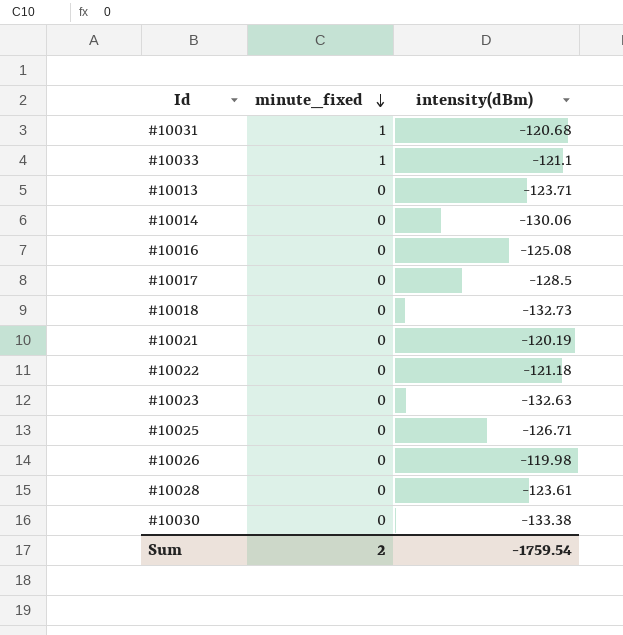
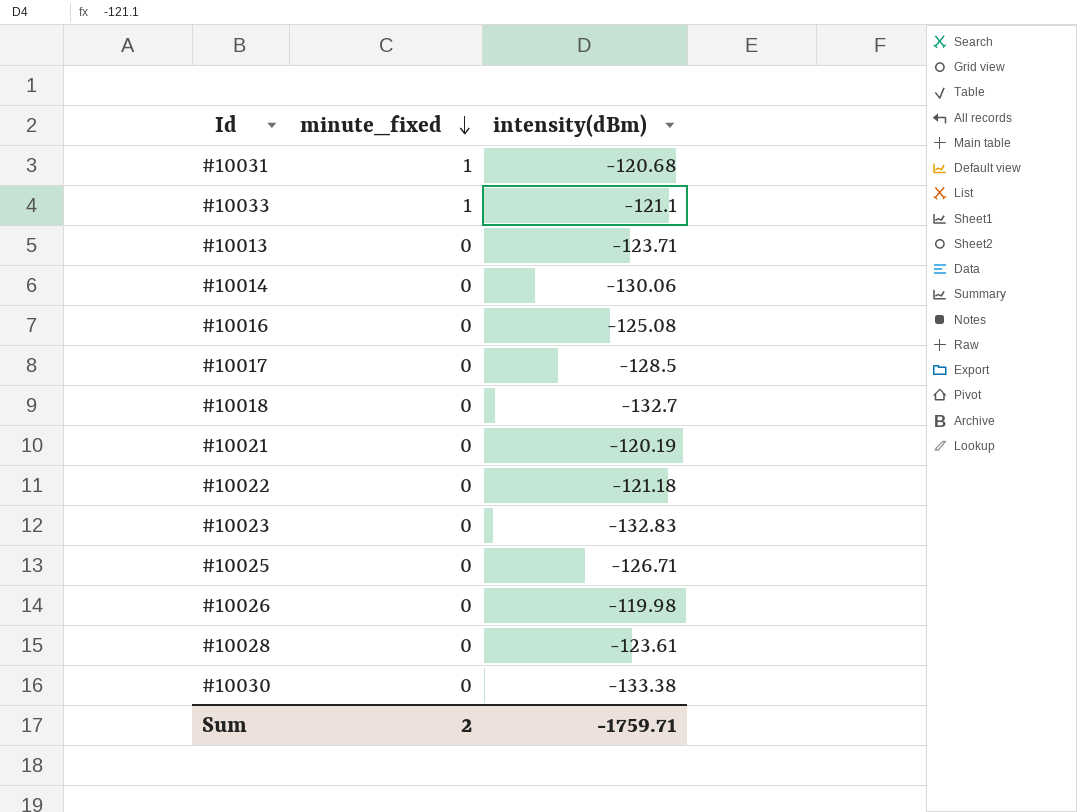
#10018 | intensity(dBm): -132.73 -> -132.7
#10023 | intensity(dBm): -132.63 -> -132.83
Sum | intensity(dBm): -1759.54 -> -1759.71

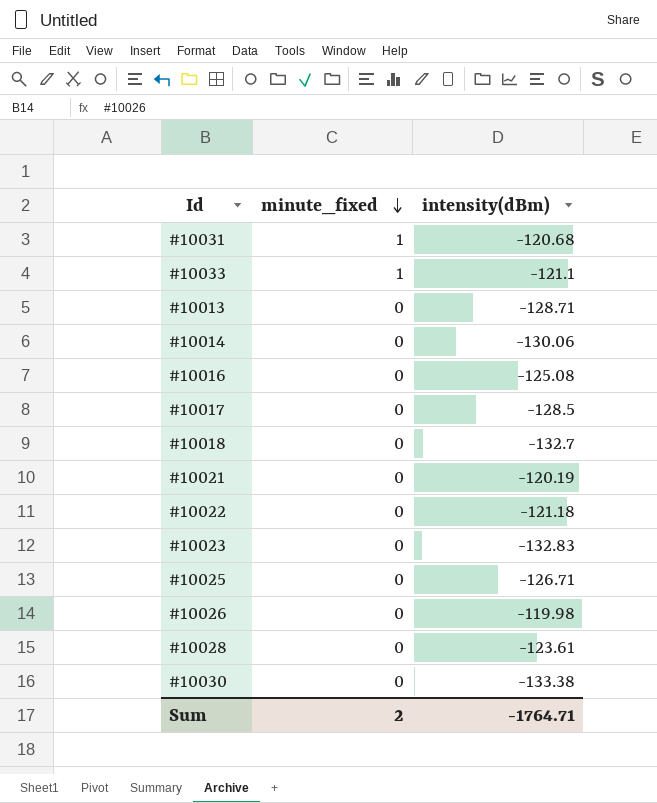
#10013 | intensity(dBm): -123.71 -> -128.71
Sum | intensity(dBm): -1759.71 -> -1764.71

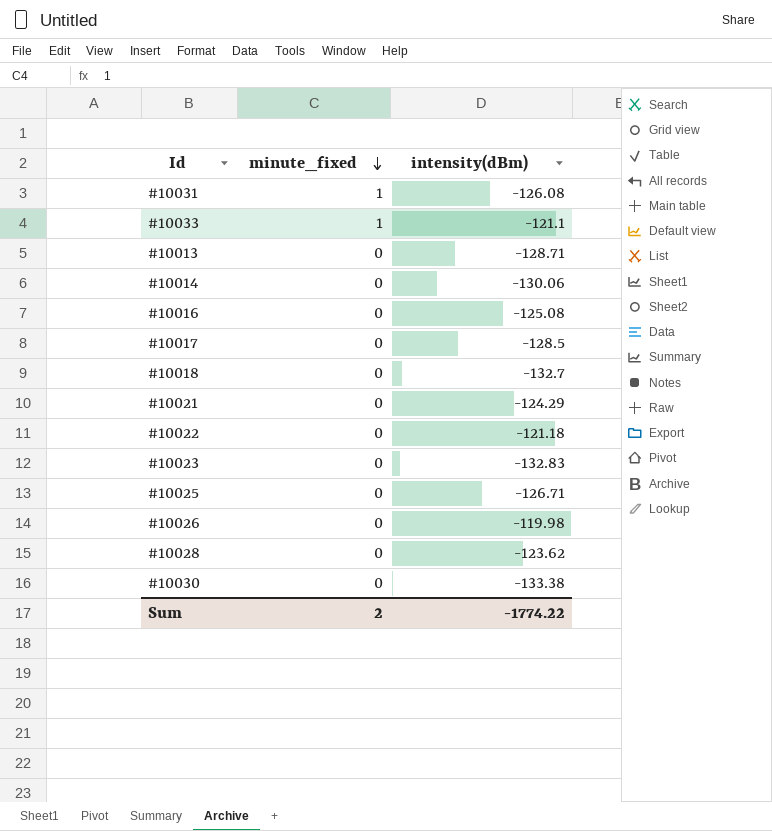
#10031 | intensity(dBm): -120.68 -> -126.08
#10021 | intensity(dBm): -120.19 -> -124.29
#10028 | intensity(dBm): -123.61 -> -123.62
Sum | intensity(dBm): -1764.71 -> -1774.22

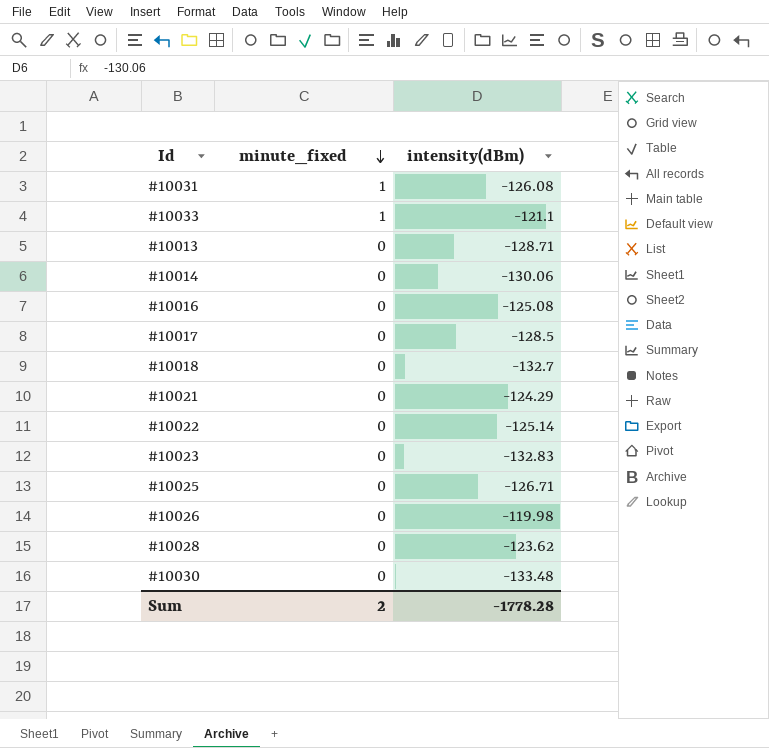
#10022 | intensity(dBm): -121.18 -> -125.14
#10030 | intensity(dBm): -133.38 -> -133.48
Sum | intensity(dBm): -1774.22 -> -1778.28

